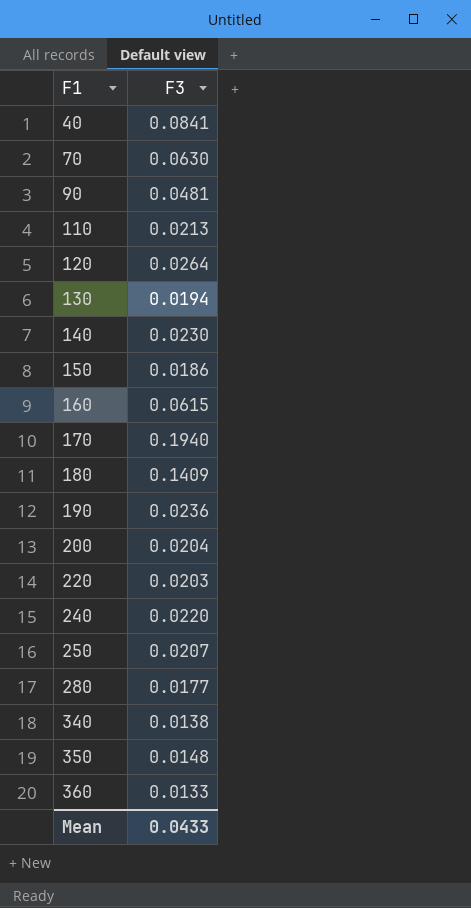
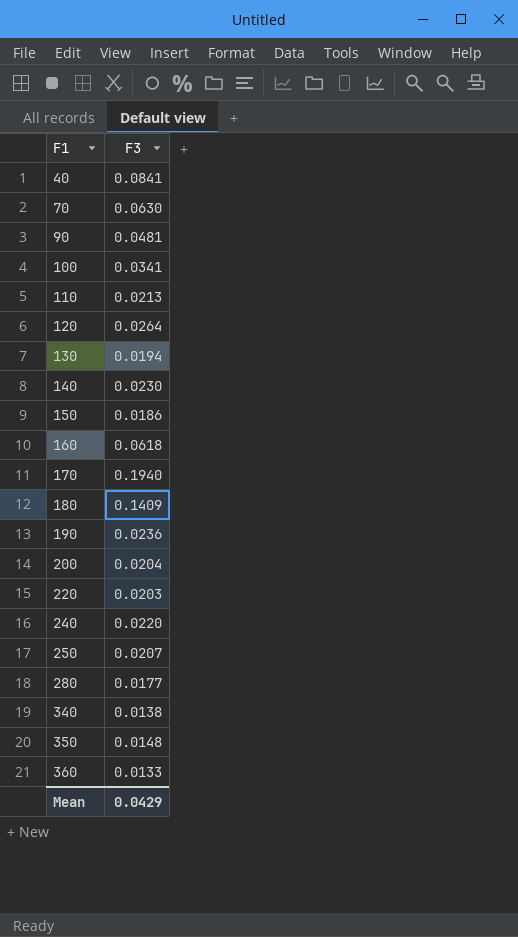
row 100: none -> 0.0341
160 | F3: 0.0615 -> 0.0618
Mean | F3: 0.0433 -> 0.0429

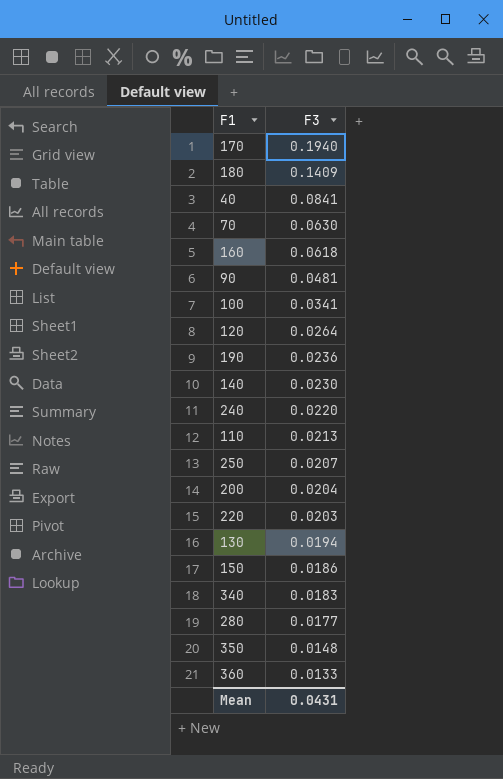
row order: F1 ascending -> F3 descending
340 | F3: 0.0138 -> 0.0183
Mean | F3: 0.0429 -> 0.0431

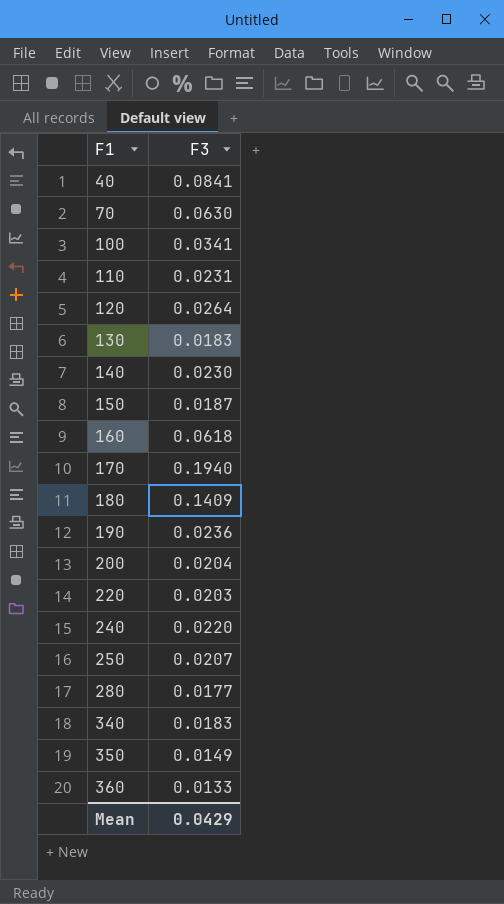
row order: F3 descending -> F1 ascending
row 90: 0.0481 -> none
110 | F3: 0.0213 -> 0.0231
130 | F3: 0.0194 -> 0.0183
150 | F3: 0.0186 -> 0.0187
350 | F3: 0.0148 -> 0.0149
Mean | F3: 0.0431 -> 0.0429

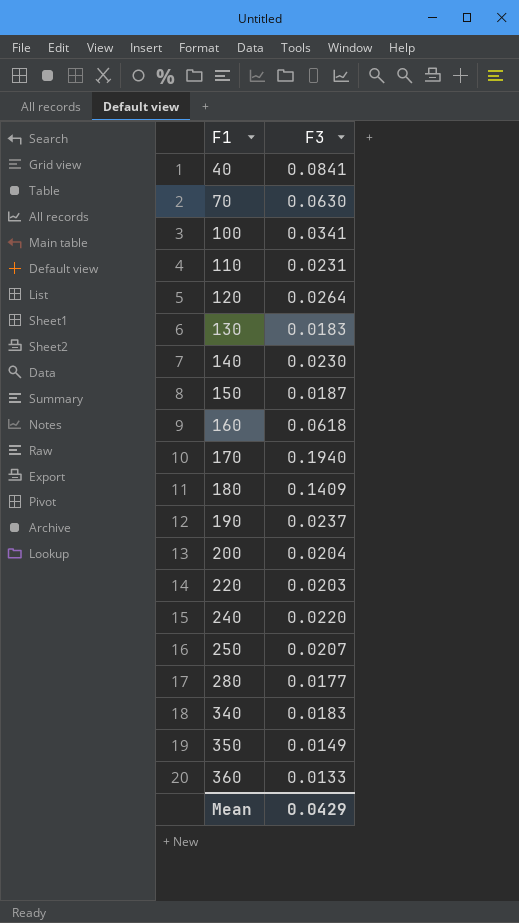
190 | F3: 0.0236 -> 0.0237

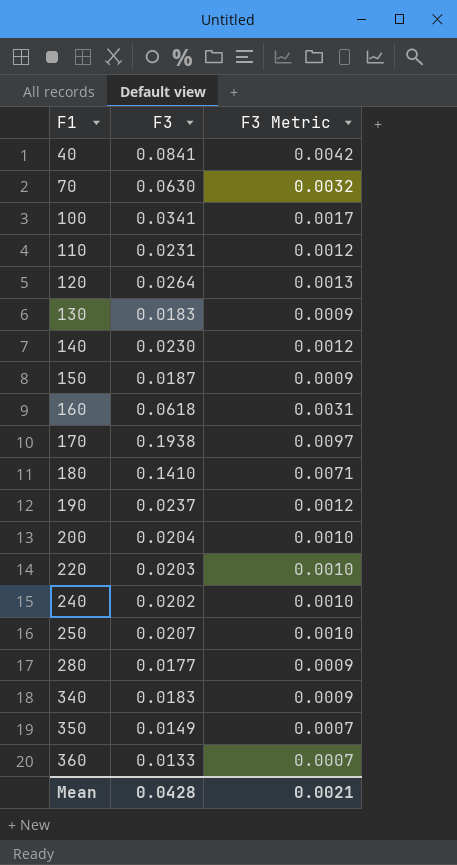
column F3 Metric | formula: none -> [F3] * 0.05
170 | F3: 0.1940 -> 0.1938
180 | F3: 0.1409 -> 0.1410
240 | F3: 0.0220 -> 0.0202
Mean | F3: 0.0429 -> 0.0428

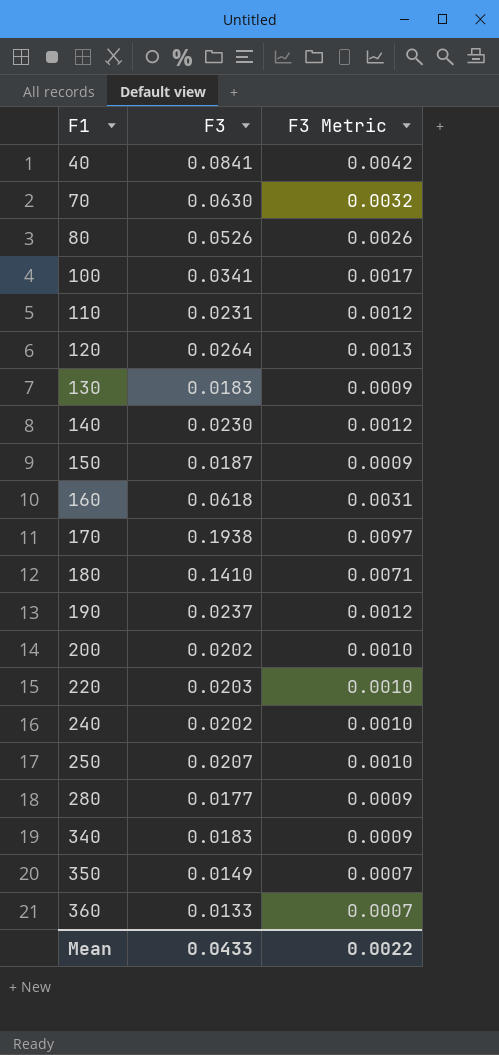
row 80: none -> 0.0526 | 0.0026
200 | F3: 0.0204 -> 0.0202
Mean | F3: 0.0428 -> 0.0433
Mean | F3 Metric: 0.0021 -> 0.0022

